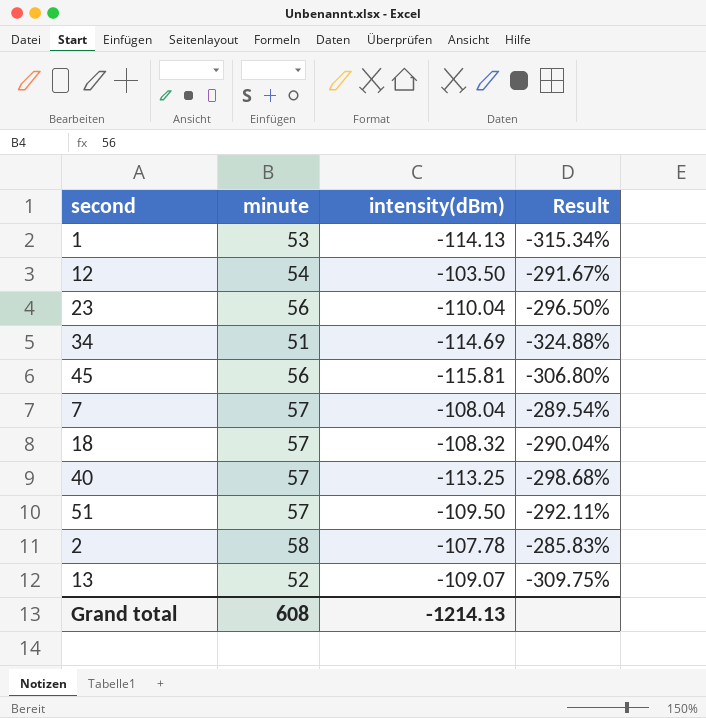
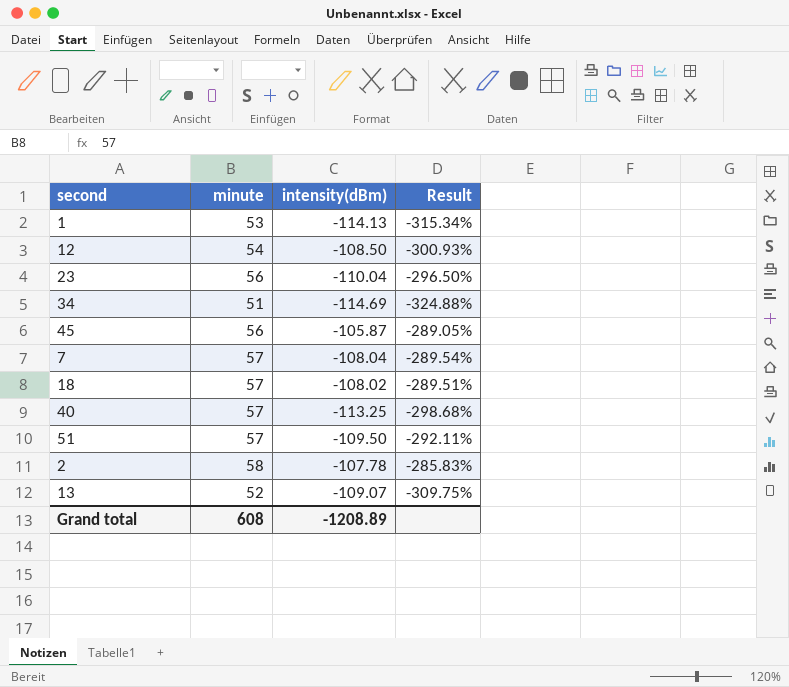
12 | intensity(dBm): -103.50 -> -108.50
12 | Result: -291.67% -> -300.93%
45 | intensity(dBm): -115.81 -> -105.87
45 | Result: -306.80% -> -289.05%
18 | intensity(dBm): -108.32 -> -108.02
18 | Result: -290.04% -> -289.51%
Grand total | intensity(dBm): -1214.13 -> -1208.89

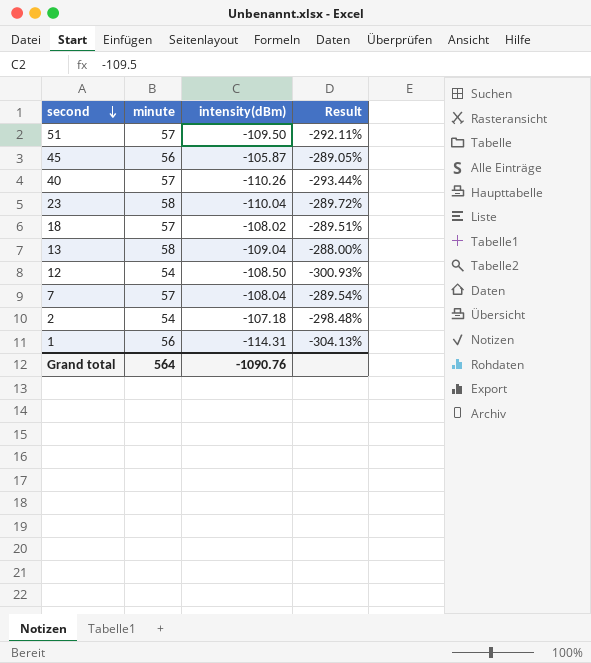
row order: none -> second descending
row 34: 51 | -114.69 | -324.88% -> none
40 | intensity(dBm): -113.25 -> -110.26
40 | Result: -298.68% -> -293.44%
23 | minute: 56 -> 58
23 | Result: -296.50% -> -289.72%
13 | minute: 52 -> 58
13 | intensity(dBm): -109.07 -> -109.04
13 | Result: -309.75% -> -288.00%
2 | minute: 58 -> 54
2 | intensity(dBm): -107.78 -> -107.18
2 | Result: -285.83% -> -298.48%
1 | minute: 53 -> 56
1 | intensity(dBm): -114.13 -> -114.31
1 | Result: -315.34% -> -304.13%
Grand total | minute: 608 -> 564
Grand total | intensity(dBm): -1208.89 -> -1090.76

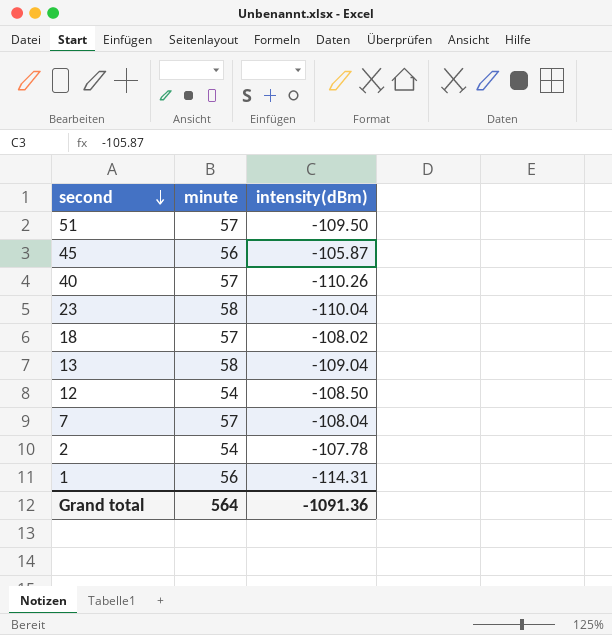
column Result | formula: ([intensity(dBm)] - [minute]) / [minute] -> none
2 | intensity(dBm): -107.18 -> -107.78
Grand total | intensity(dBm): -1090.76 -> -1091.36

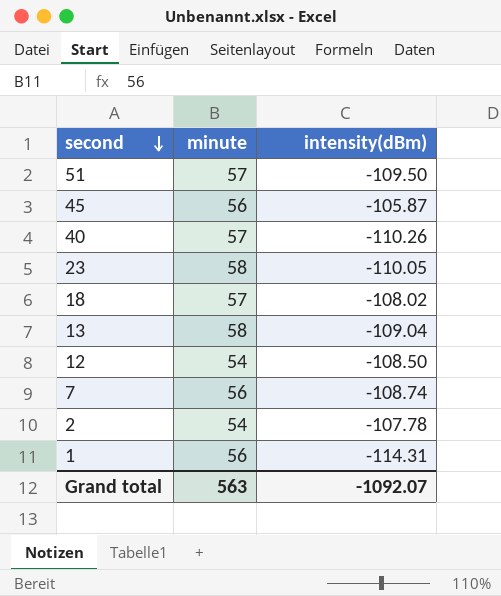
23 | intensity(dBm): -110.04 -> -110.05
7 | minute: 57 -> 56
7 | intensity(dBm): -108.04 -> -108.74
Grand total | minute: 564 -> 563
Grand total | intensity(dBm): -1091.36 -> -1092.07

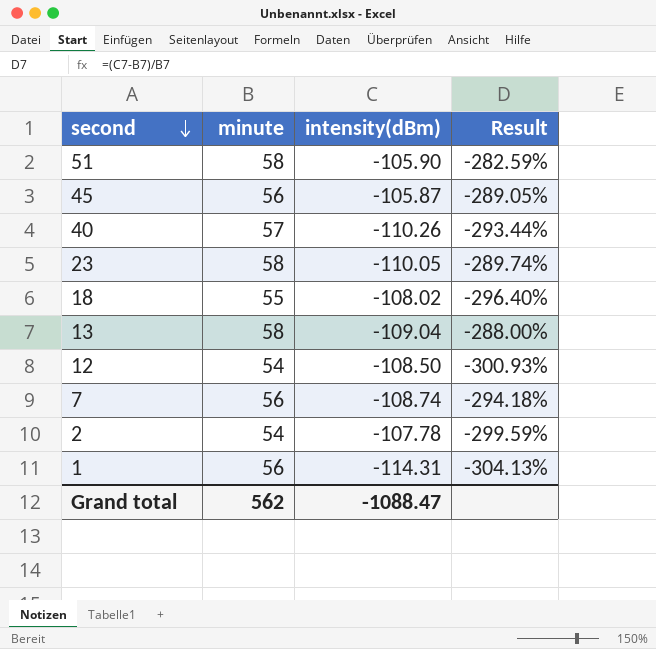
column Result | formula: none -> ([intensity(dBm)] - [minute]) / [minute]
51 | minute: 57 -> 58
51 | intensity(dBm): -109.50 -> -105.90
18 | minute: 57 -> 55
Grand total | minute: 563 -> 562
Grand total | intensity(dBm): -1092.07 -> -1088.47

